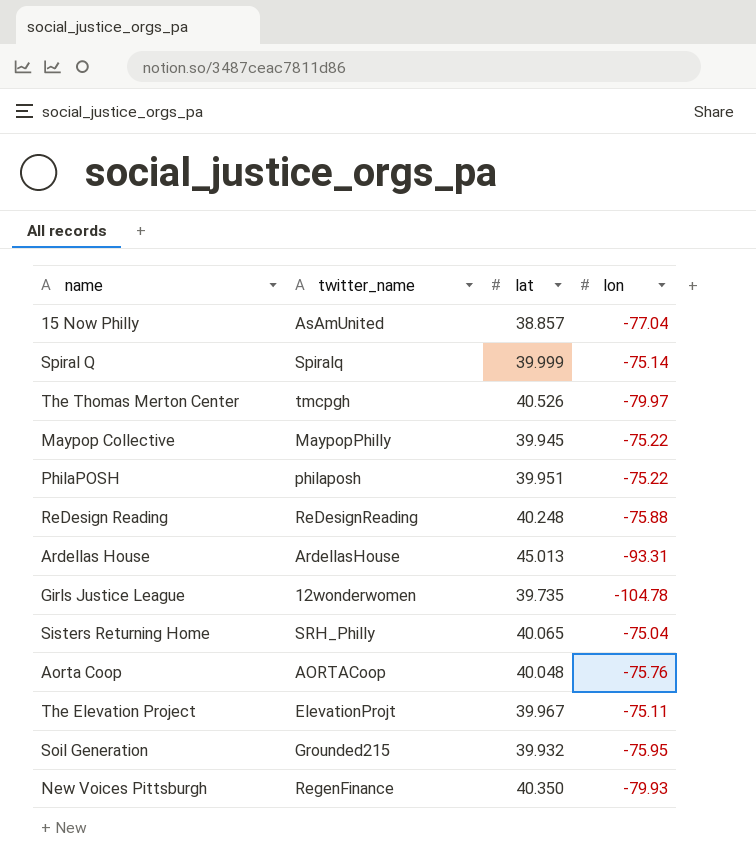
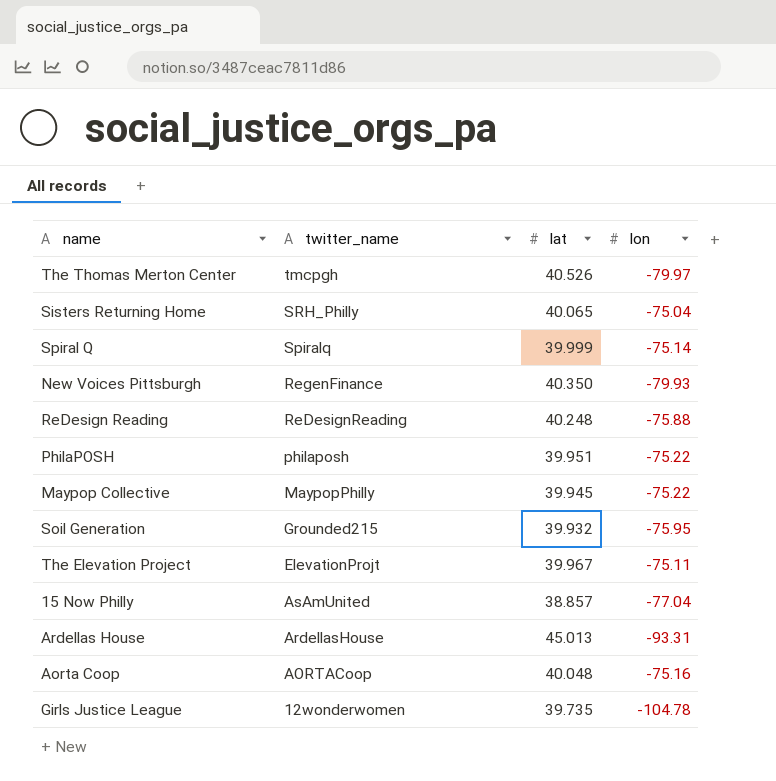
row order: none -> twitter_name descending
Aorta Coop | lon: -75.76 -> -75.16

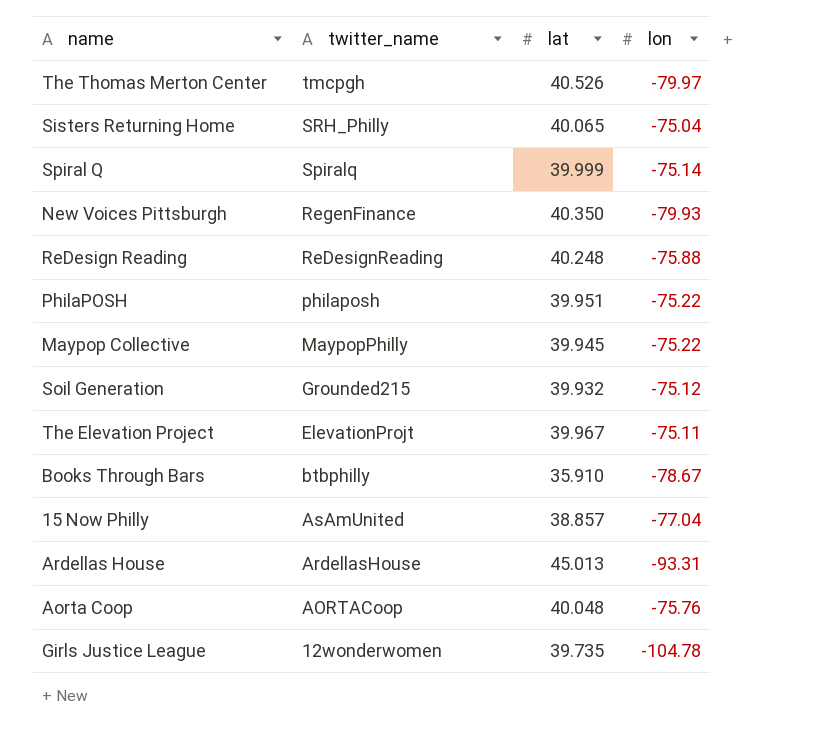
Soil Generation | lon: -75.95 -> -75.12
row Books Through Bars: none -> btbphilly | 35.910 | -78.67
Aorta Coop | lon: -75.16 -> -75.76

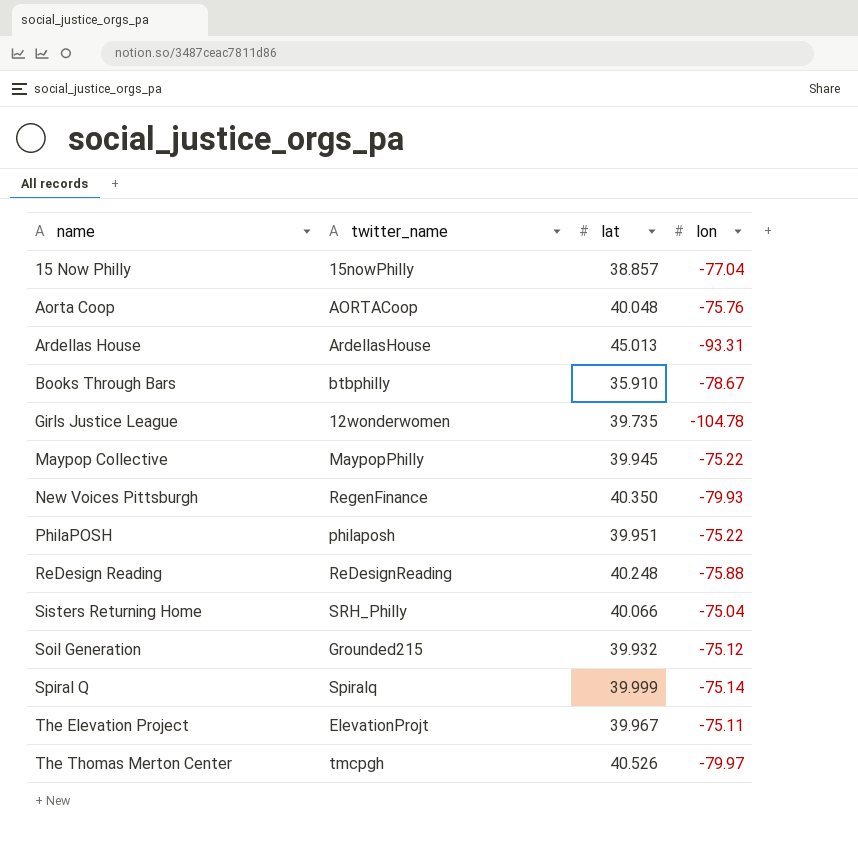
row order: twitter_name descending -> name ascending
15 Now Philly | twitter_name: AsAmUnited -> 15nowPhilly
Sisters Returning Home | lat: 40.065 -> 40.066

